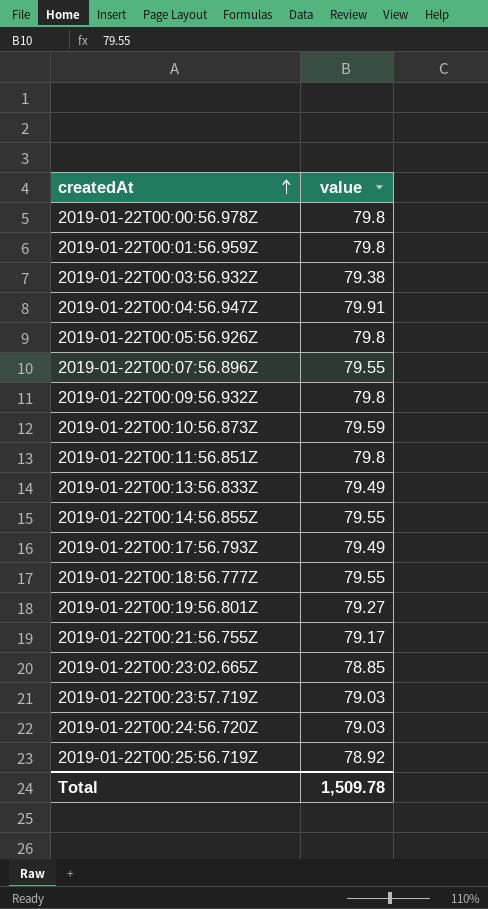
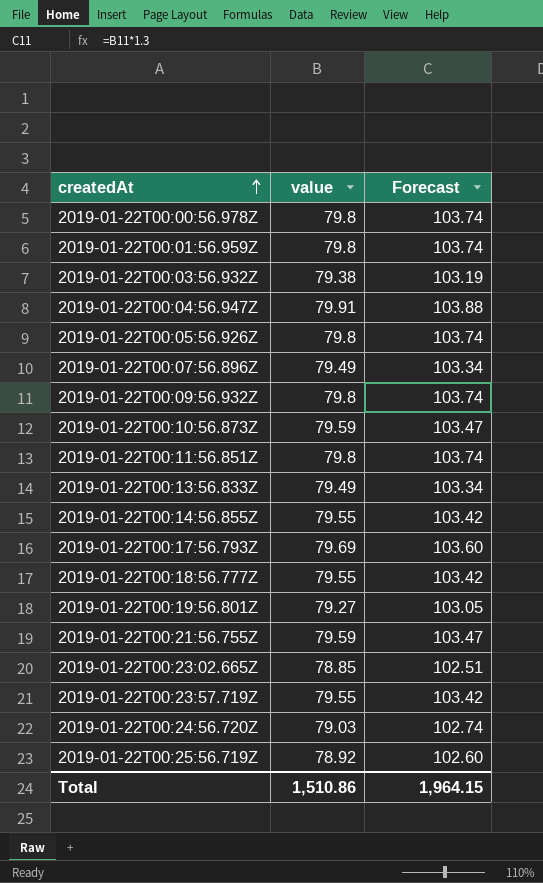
column Forecast | formula: none -> [value] * 1.3
2019-01-22T00:07:56.896Z | value: 79.55 -> 79.49
2019-01-22T00:17:56.793Z | value: 79.49 -> 79.69
2019-01-22T00:21:56.755Z | value: 79.17 -> 79.59
2019-01-22T00:23:57.719Z | value: 79.03 -> 79.55
Total | value: 1,509.78 -> 1,510.86

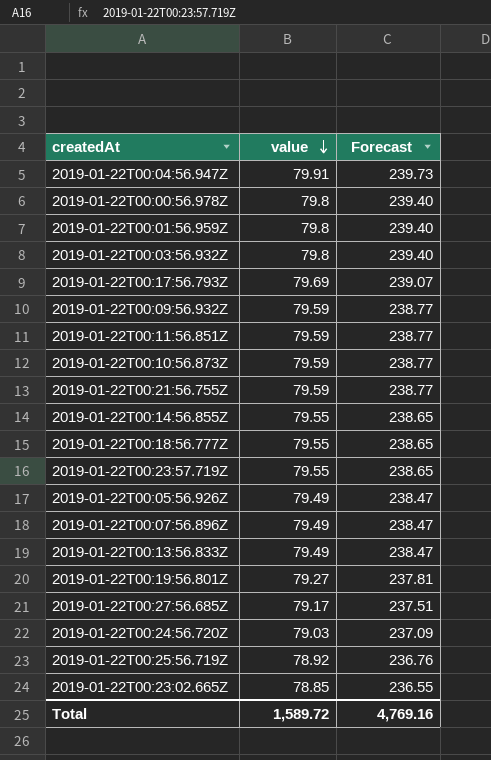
row order: createdAt ascending -> value descending
column Forecast | formula: [value] * 1.3 -> [value] * 3
2019-01-22T00:03:56.932Z | value: 79.38 -> 79.8
2019-01-22T00:09:56.932Z | value: 79.8 -> 79.59
2019-01-22T00:11:56.851Z | value: 79.8 -> 79.59
2019-01-22T00:05:56.926Z | value: 79.8 -> 79.49
row 2019-01-22T00:27:56.685Z: none -> 79.17 | 237.51
Total | value: 1,510.86 -> 1,589.72
Total | Forecast: 1,964.15 -> 4,769.16

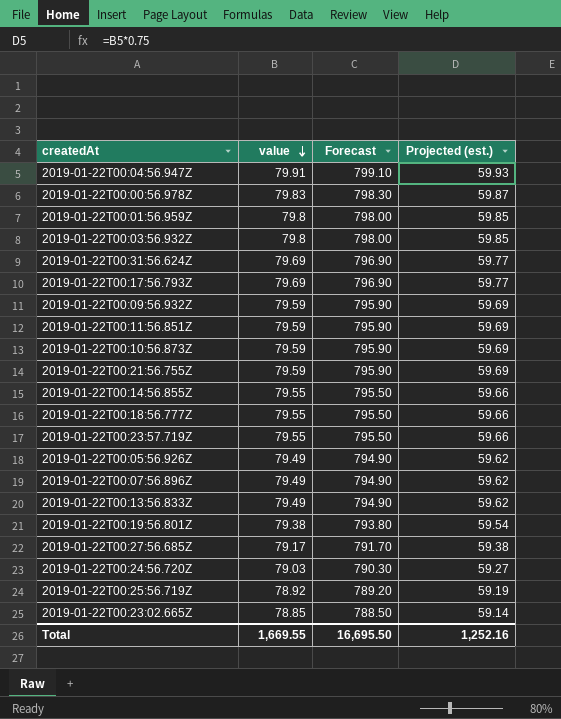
column Forecast | formula: [value] * 3 -> [value] * 10
column Projected (est.) | formula: none -> [value] * 0.75
2019-01-22T00:00:56.978Z | value: 79.8 -> 79.83
row 2019-01-22T00:31:56.624Z: none -> 79.69 | 796.90 | 59.77
2019-01-22T00:19:56.801Z | value: 79.27 -> 79.38
Total | value: 1,589.72 -> 1,669.55
Total | Forecast: 4,769.16 -> 16,695.50

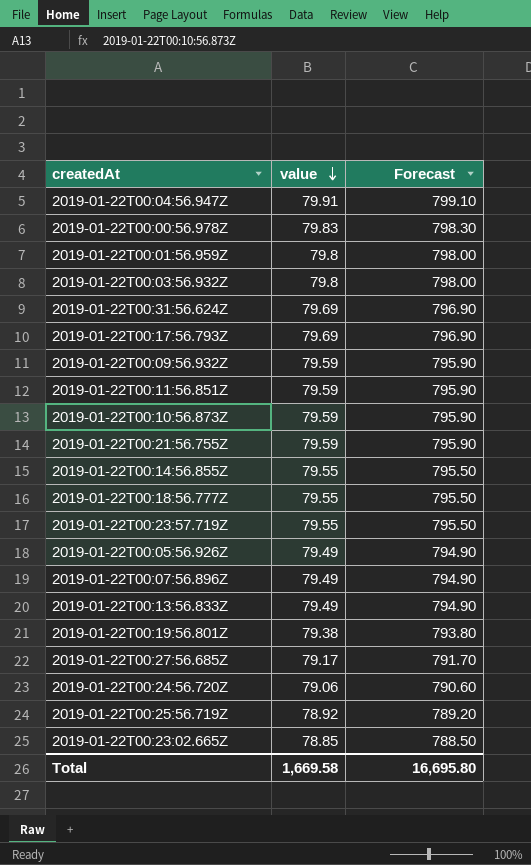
column Projected (est.) | formula: [value] * 0.75 -> none
2019-01-22T00:24:56.720Z | value: 79.03 -> 79.06
2019-01-22T00:24:56.720Z | Forecast: 790.30 -> 790.60
Total | value: 1,669.55 -> 1,669.58
Total | Forecast: 16,695.50 -> 16,695.80

